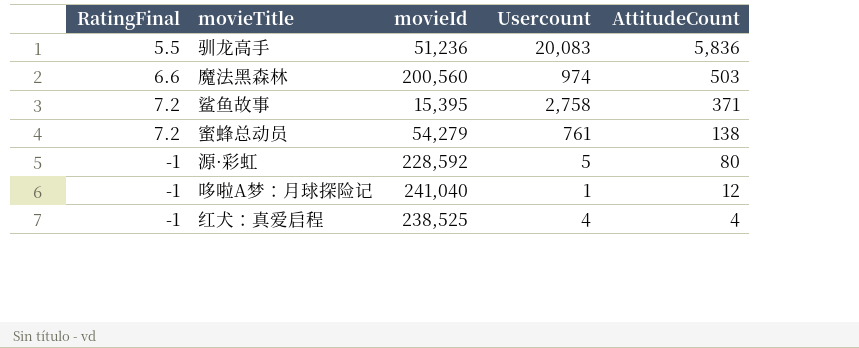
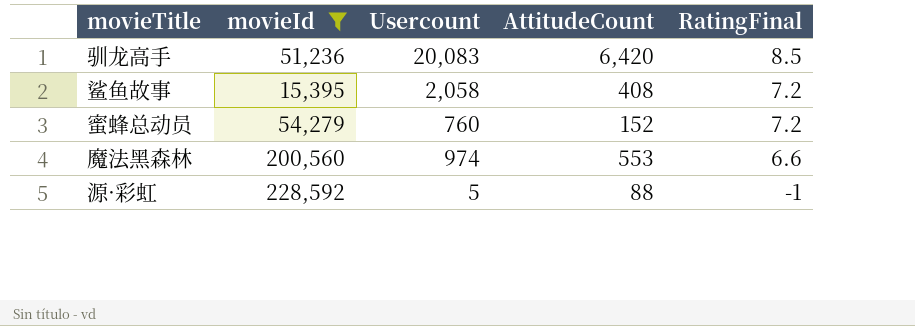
filter: none -> movieId <= 228,592
row order: AttitudeCount descending -> RatingFinal descending
column RatingFinal | position: 1 -> 5
驯龙高手 | AttitudeCount: 5,836 -> 6,420
驯龙高手 | RatingFinal: 5.5 -> 8.5
鲨鱼故事 | Usercount: 2,758 -> 2,058
鲨鱼故事 | AttitudeCount: 371 -> 408
蜜蜂总动员 | Usercount: 761 -> 760
蜜蜂总动员 | AttitudeCount: 138 -> 152
魔法黑森林 | AttitudeCount: 503 -> 553
源·彩虹 | AttitudeCount: 80 -> 88

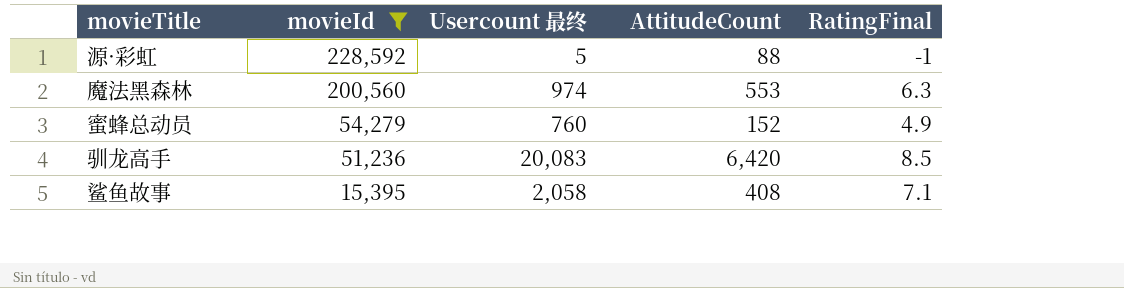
row order: RatingFinal descending -> movieId descending
column name: Usercount -> Usercount 最终
魔法黑森林 | RatingFinal: 6.6 -> 6.3
蜜蜂总动员 | RatingFinal: 7.2 -> 4.9
鲨鱼故事 | RatingFinal: 7.2 -> 7.1

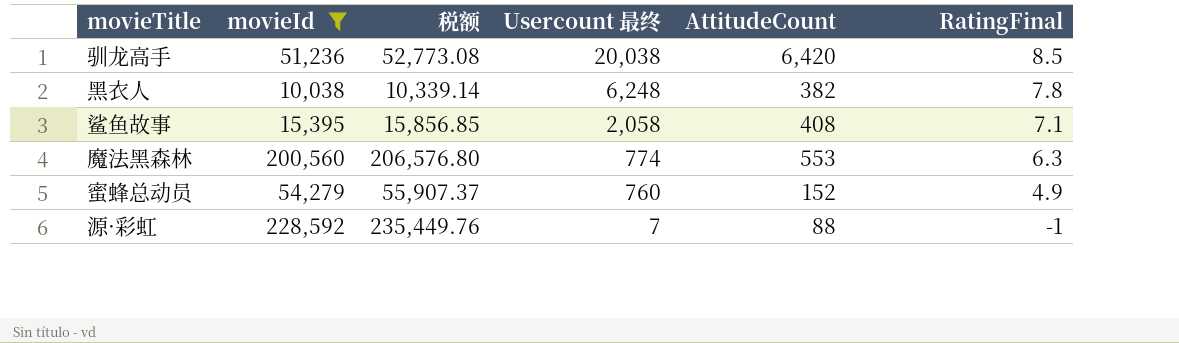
row order: movieId descending -> Usercount 最终 descending
column 税额 | formula: none -> [movieId] * 1.03
驯龙高手 | Usercount 最终: 20,083 -> 20,038
row 黑衣人: none -> 10,038 | 10,339.14 | 6,248 | 382 | 7.8
魔法黑森林 | Usercount 最终: 974 -> 774
源·彩虹 | Usercount 最终: 5 -> 7

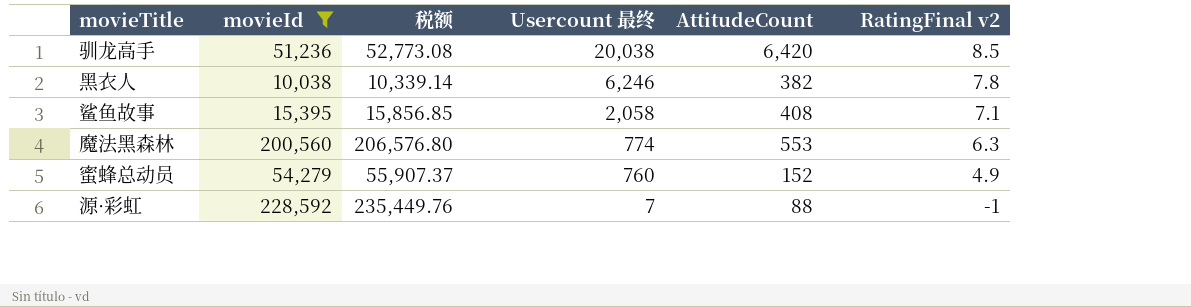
column name: RatingFinal -> RatingFinal v2
黑衣人 | Usercount 最终: 6,248 -> 6,246

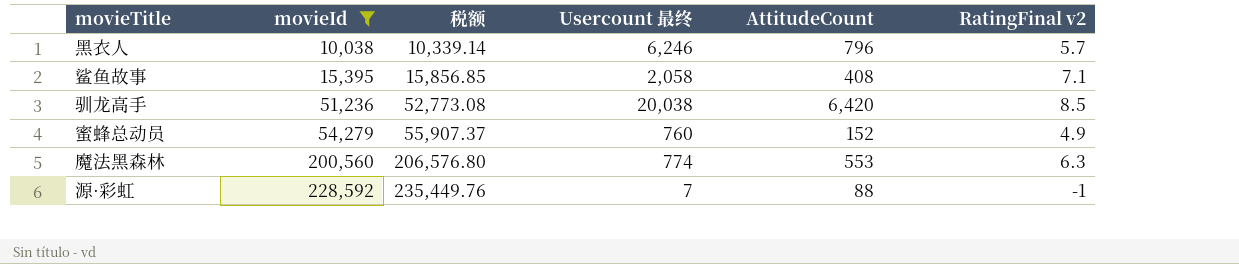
row order: Usercount 最终 descending -> movieId ascending
黑衣人 | AttitudeCount: 382 -> 796
黑衣人 | RatingFinal v2: 7.8 -> 5.7

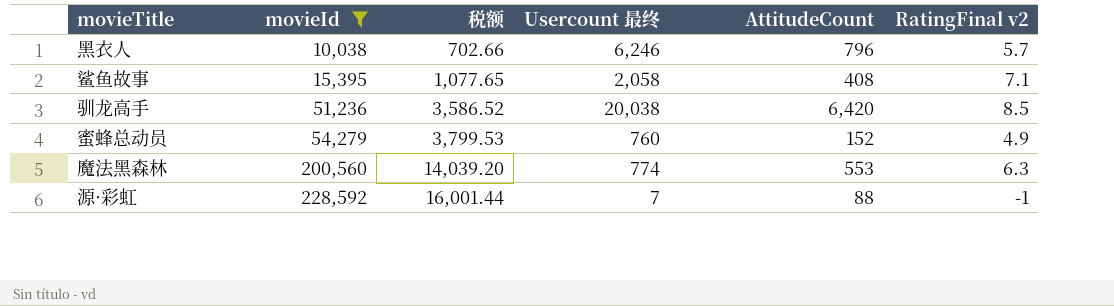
column 税额 | formula: [movieId] * 1.03 -> [movieId] * 0.07

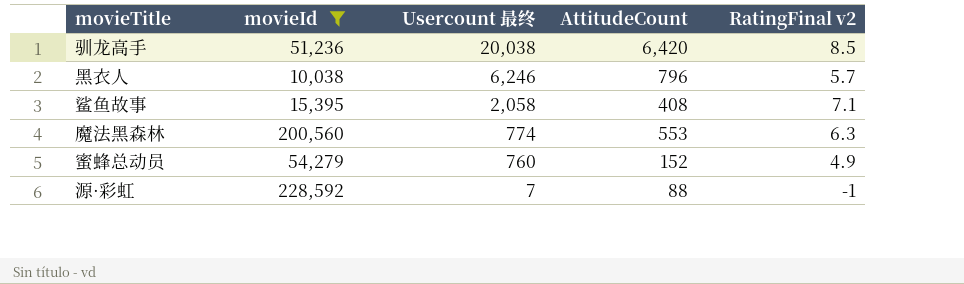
row order: movieId ascending -> Usercount 最终 descending
column 税额 | formula: [movieId] * 0.07 -> none

